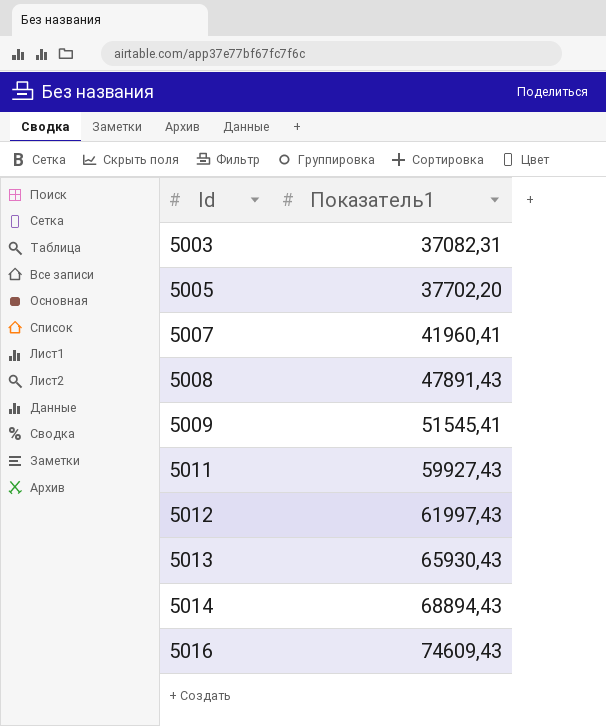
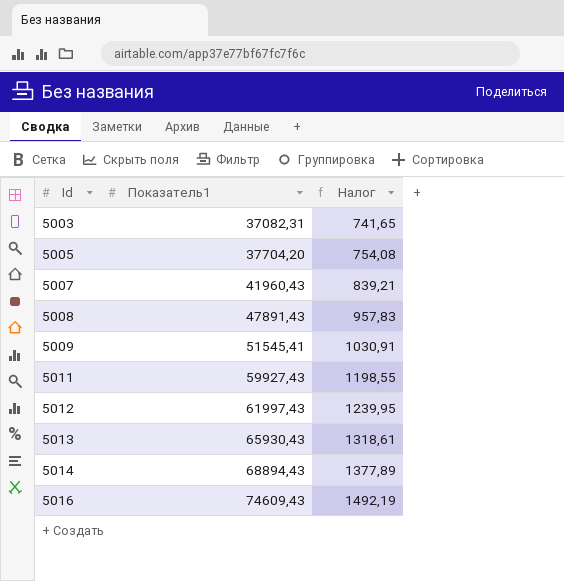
column Налог | formula: none -> [Показатель1] * 0,02
5005 | Показатель1: 37702,20 -> 37704,20
5007 | Показатель1: 41960,41 -> 41960,43

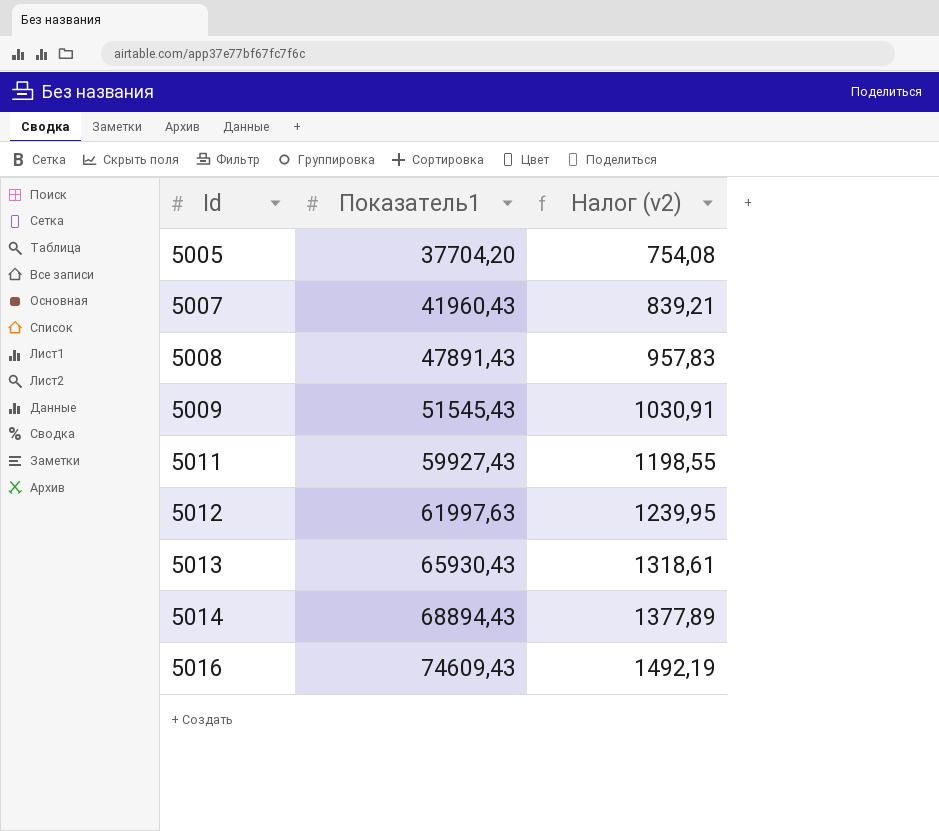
column name: Налог -> Налог (v2)
row 5003: 37082,31 | 741,65 -> none
5009 | Показатель1: 51545,41 -> 51545,43
5012 | Показатель1: 61997,43 -> 61997,63

